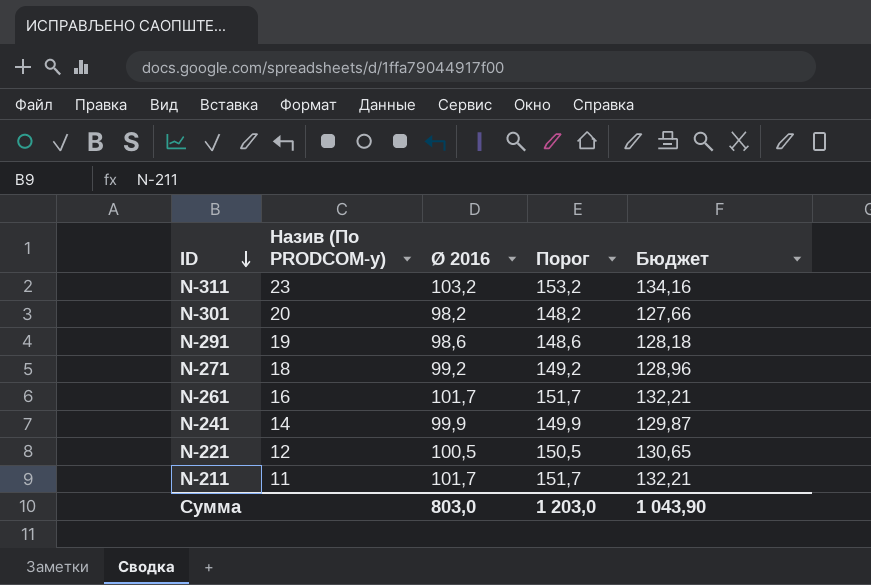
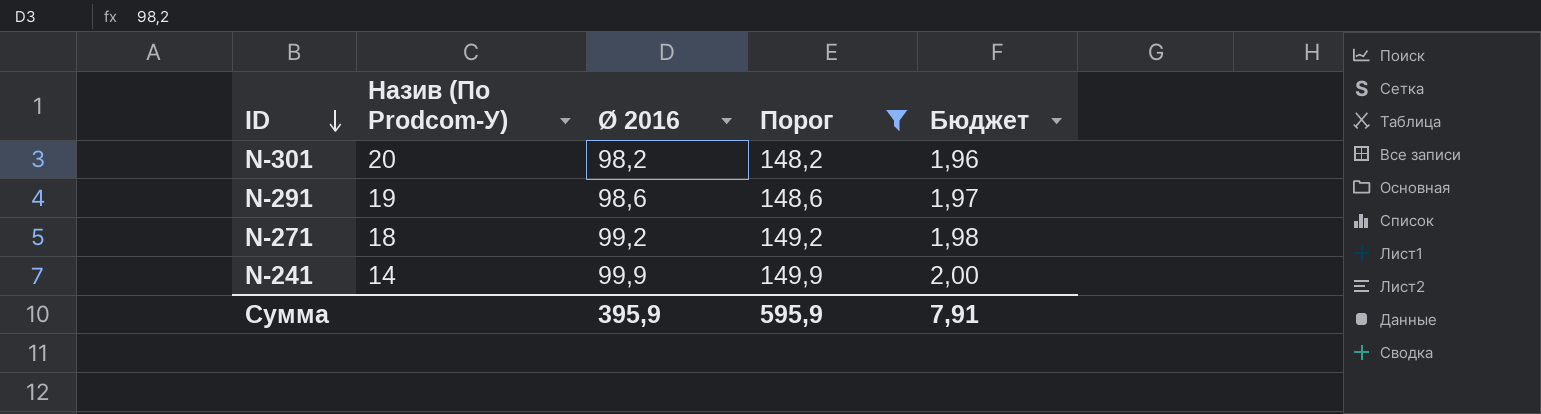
filter: none -> Порог <= 149,9
column name: Назив (Пo PRODCOM-у) -> Назив (Пo Prodcom-У)
column Бюджет | formula: [Ø 2016] * 1,3 -> [Ø 2016] * 0,02
Сумма | Ø 2016: 803,0 -> 395,9
Сумма | Порог: 1 203,0 -> 595,9
Сумма | Бюджет: 1 043,90 -> 7,91

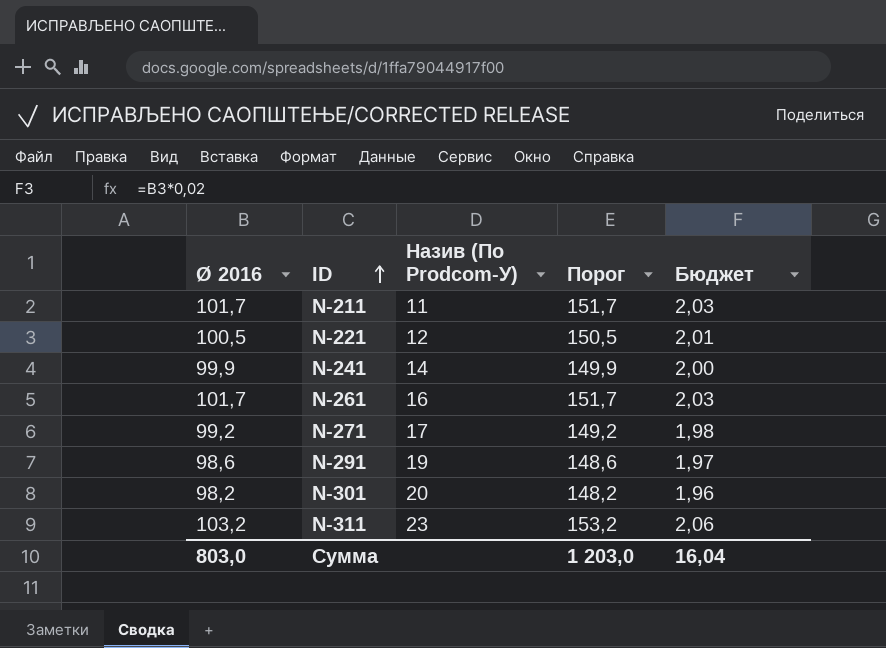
filter: Порог <= 149,9 -> none
row order: ID descending -> ID ascending
column Ø 2016 | position: 3 -> 1
N-271 | Назив (Пo Prodcom-У): 18 -> 17
Сумма | Ø 2016: 395,9 -> 803,0
Сумма | Порог: 595,9 -> 1 203,0
Сумма | Бюджет: 7,91 -> 16,04

